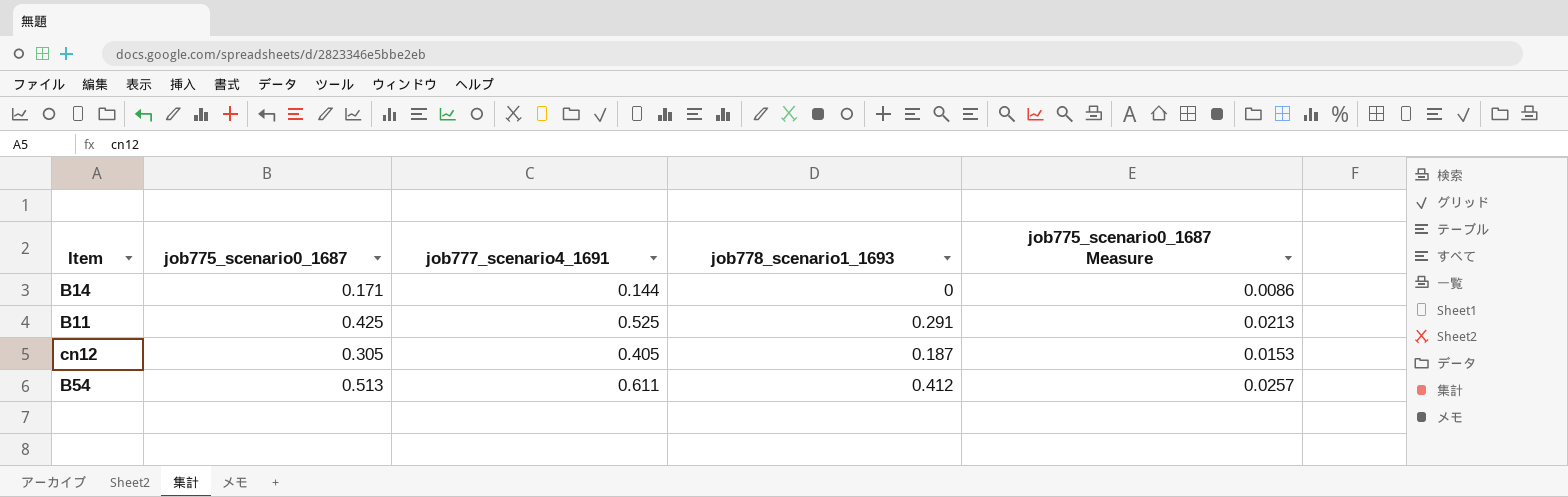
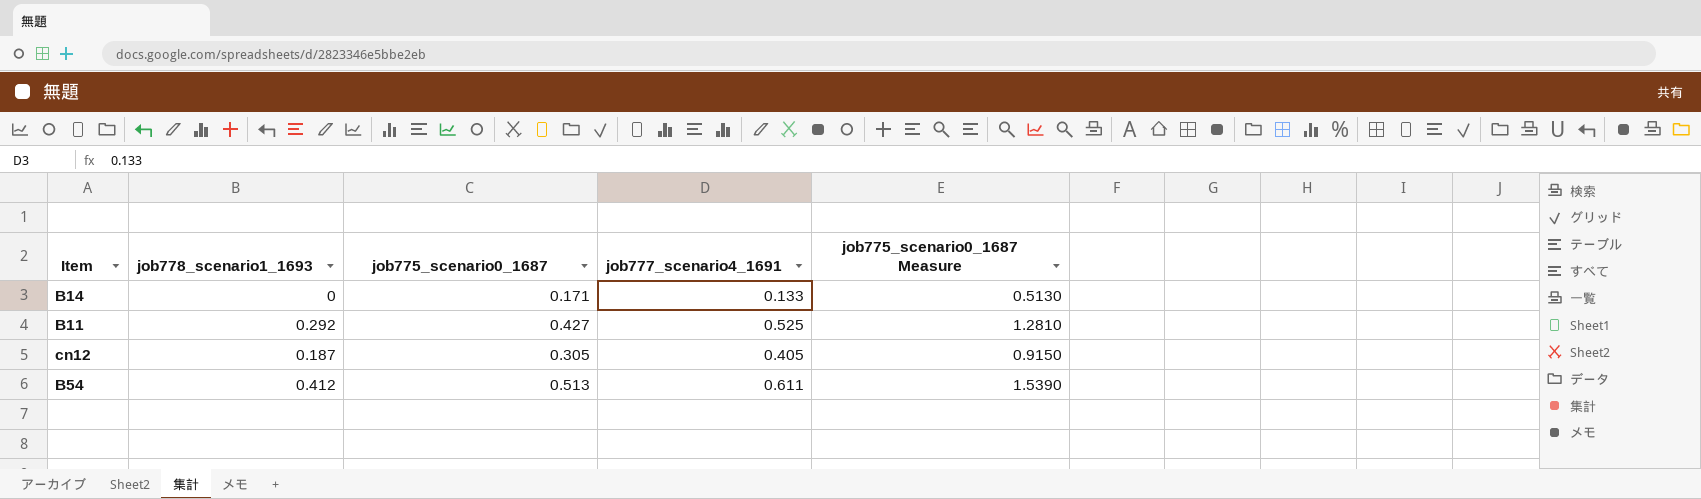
column job778_scenario1_1693 | position: 4 -> 2
column job775_scenario0_1687 Measure | formula: [job775_scenario0_1687] * 0.05 -> [job775_scenario0_1687] * 3
B14 | job777_scenario4_1691: 0.144 -> 0.133
B11 | job778_scenario1_1693: 0.291 -> 0.292
B11 | job775_scenario0_1687: 0.425 -> 0.427

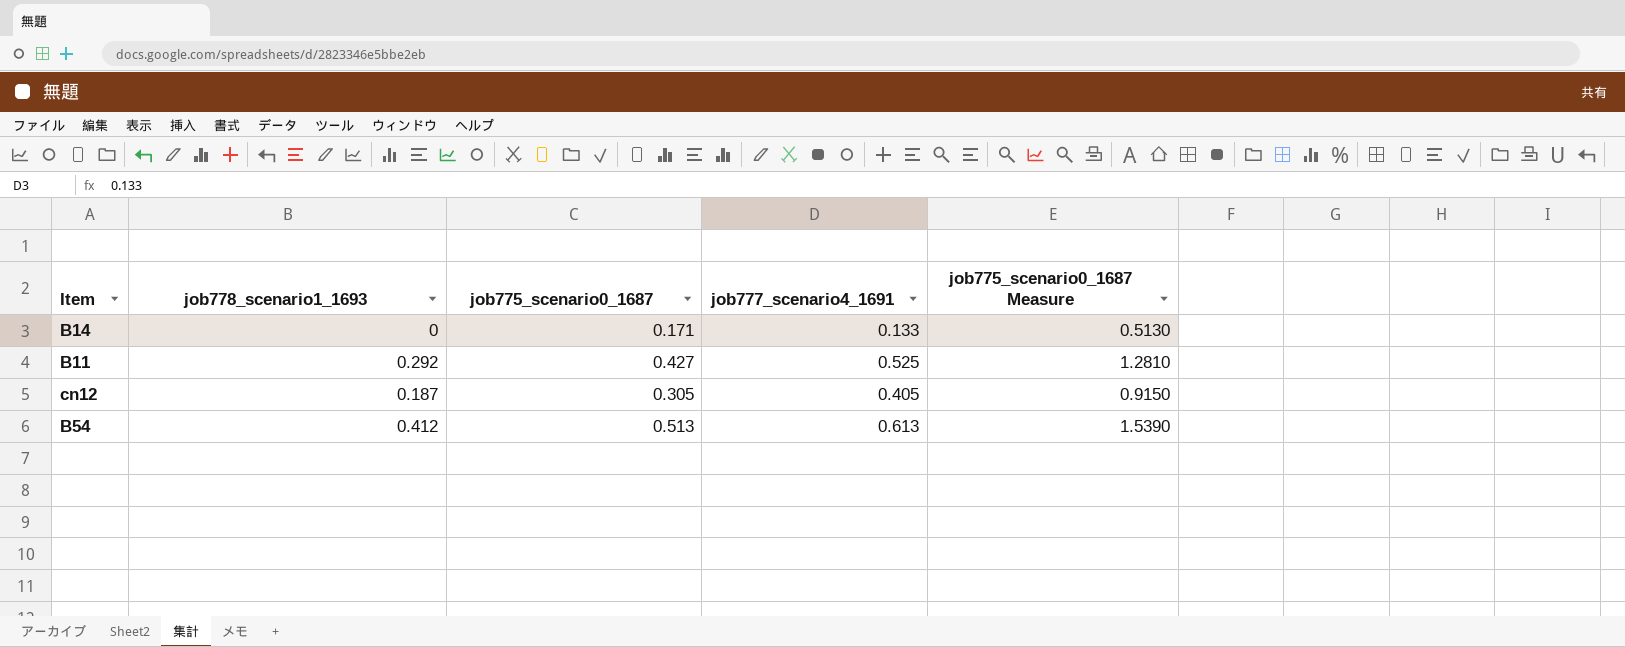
B54 | job777_scenario4_1691: 0.611 -> 0.613

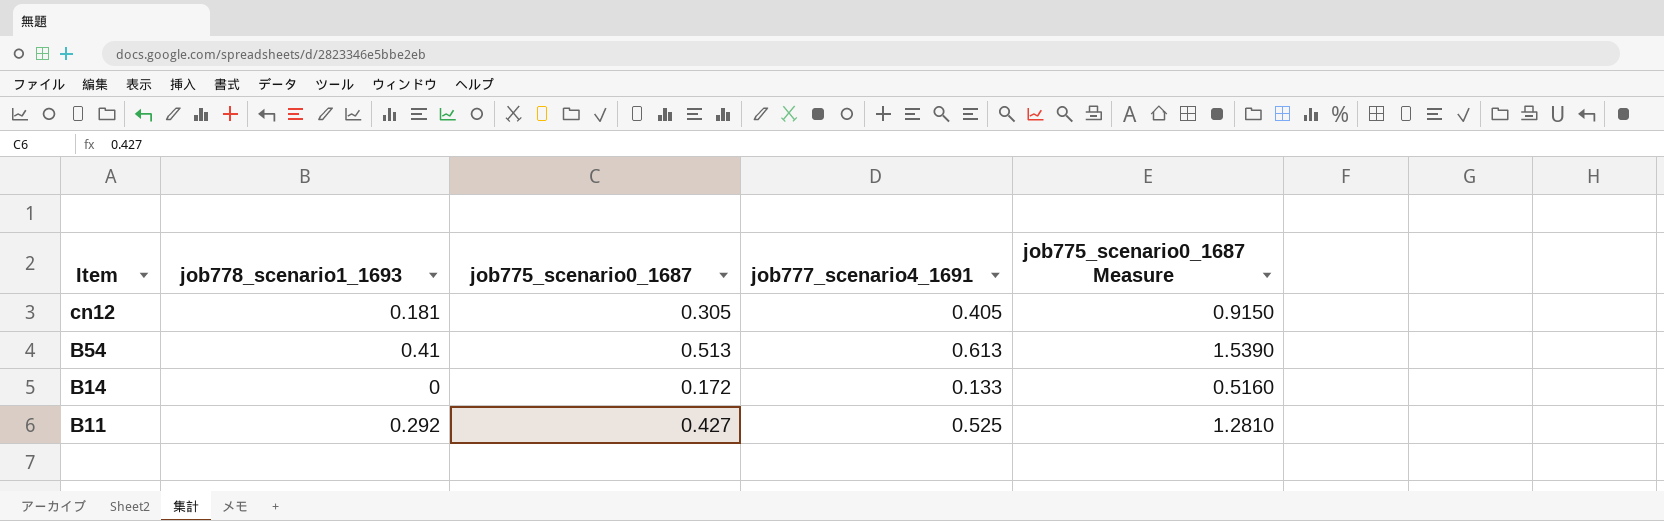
row order: none -> Item descending
cn12 | job778_scenario1_1693: 0.187 -> 0.181
B54 | job778_scenario1_1693: 0.412 -> 0.41
B14 | job775_scenario0_1687: 0.171 -> 0.172
B14 | job775_scenario0_1687 Measure: 0.5130 -> 0.5160

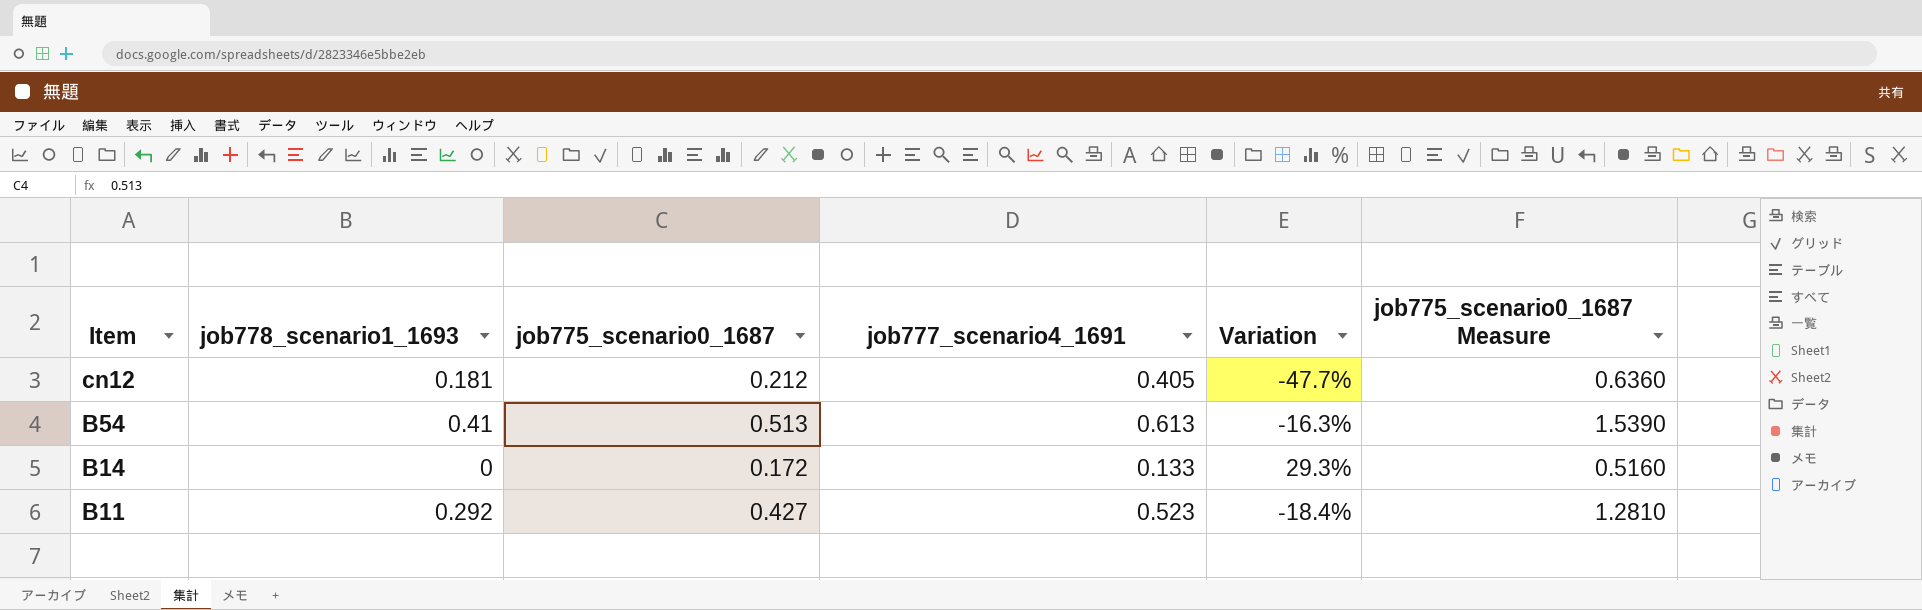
column Variation | formula: none -> ([job775_scenario0_1687] - [job777_scenario4_1691]) / [job777_scenario4_1691]
cn12 | job775_scenario0_1687: 0.305 -> 0.212
cn12 | job775_scenario0_1687 Measure: 0.9150 -> 0.6360
B11 | job777_scenario4_1691: 0.525 -> 0.523

